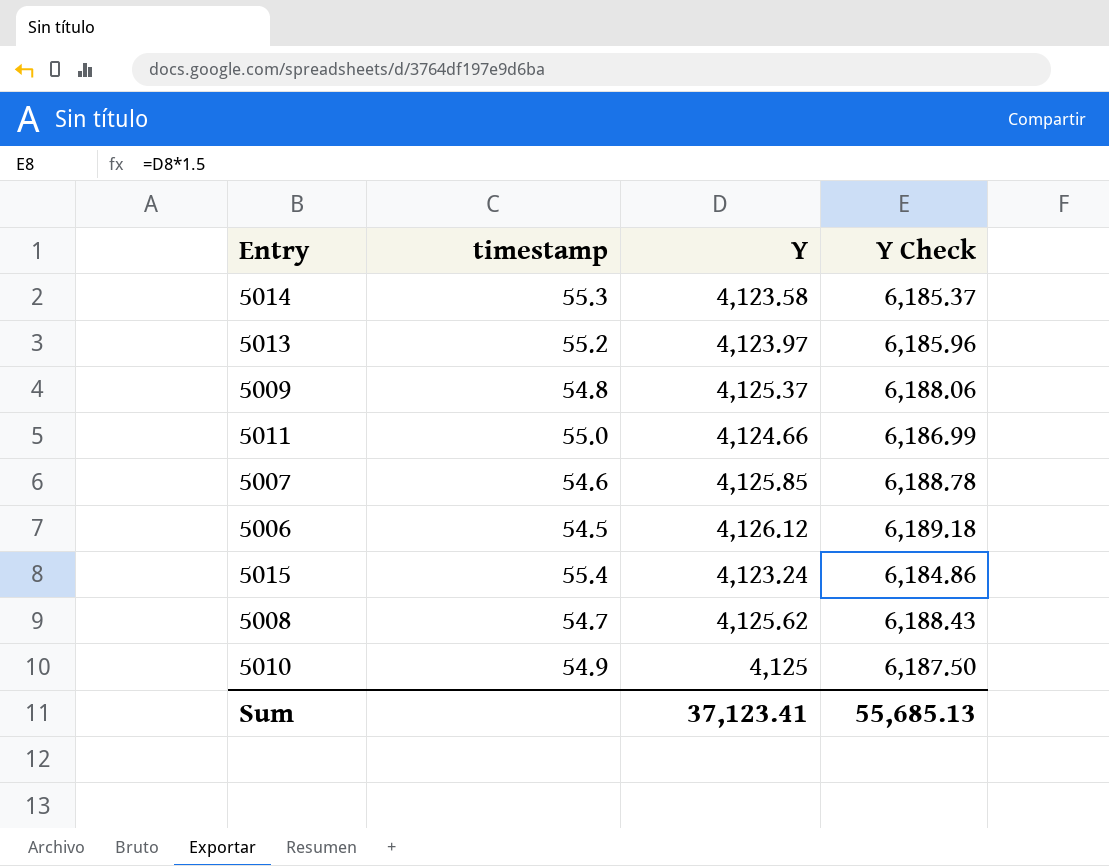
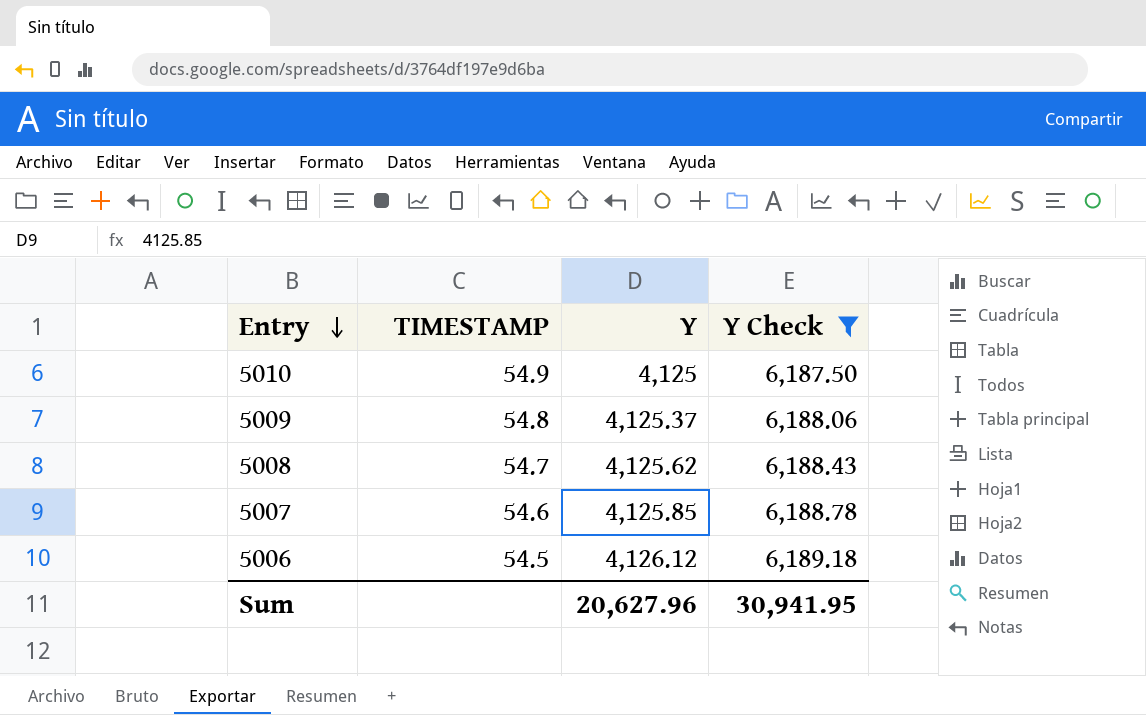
filter: none -> Y Check >= 6,187.50
row order: none -> Entry descending
column name: timestamp -> TIMESTAMP
Sum | Y: 37,123.41 -> 20,627.96
Sum | Y Check: 55,685.13 -> 30,941.95

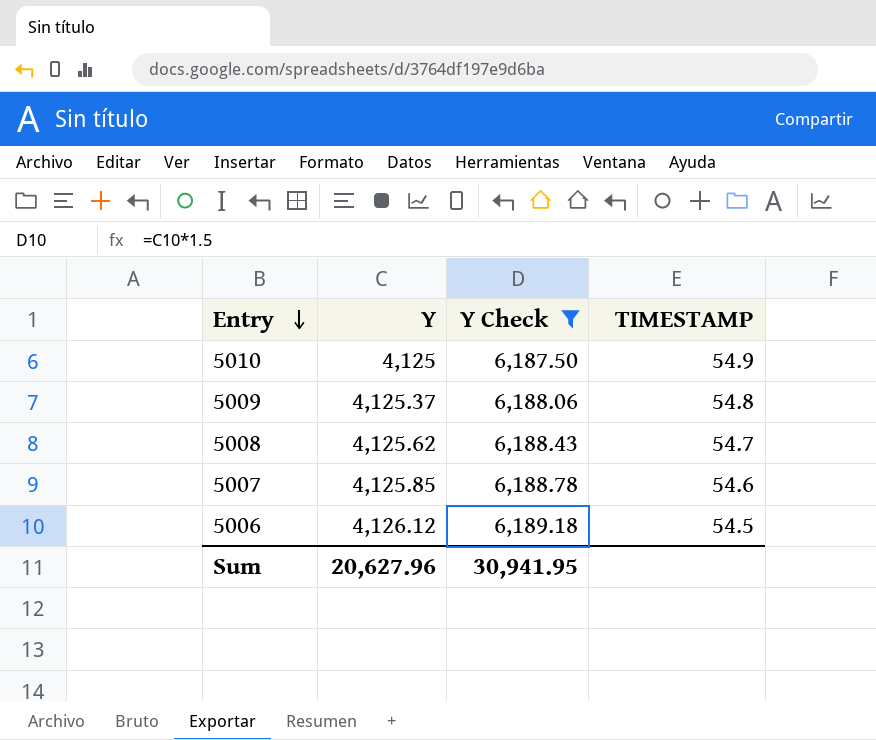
column TIMESTAMP | position: 2 -> 4

